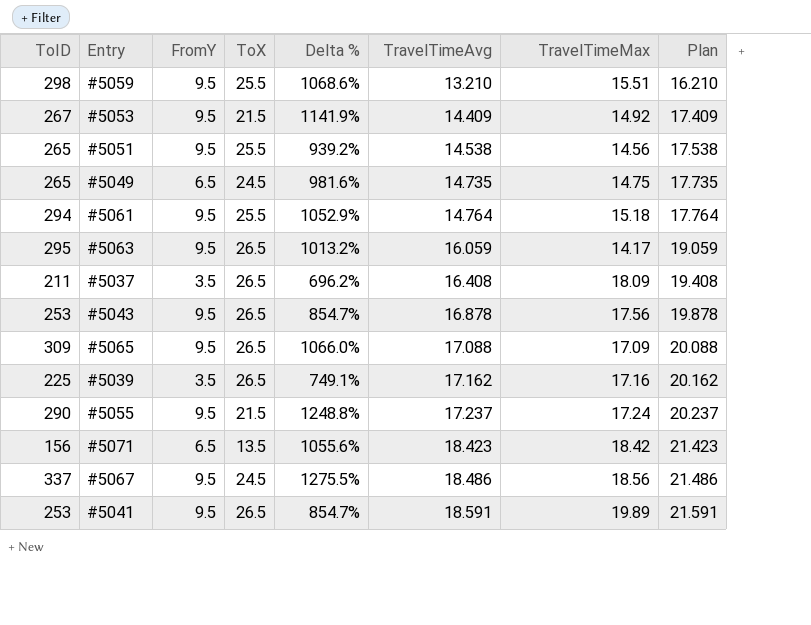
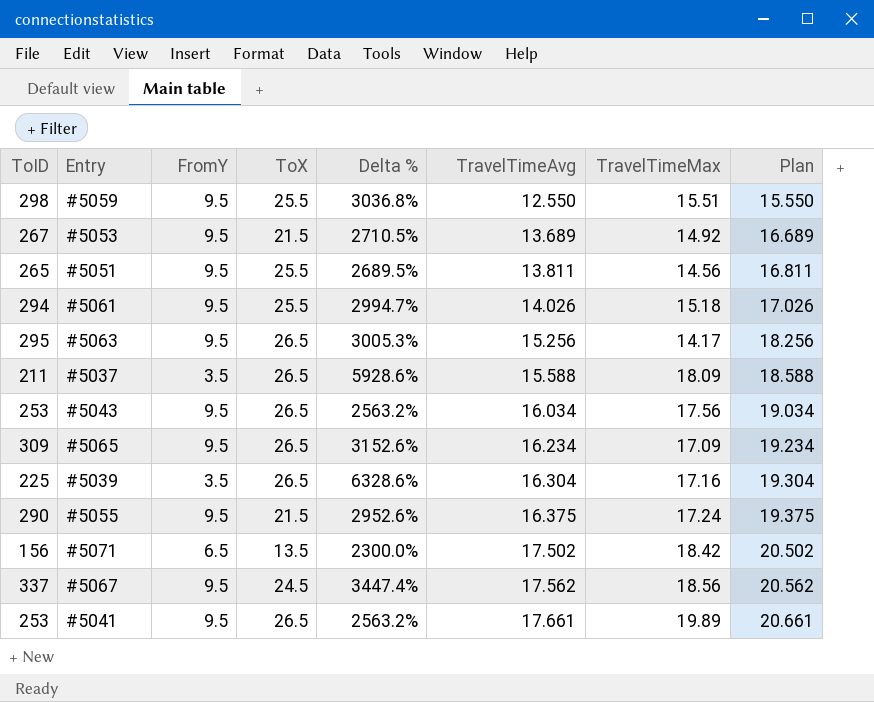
column Delta % | formula: ([ToID] - [ToX]) / [ToX] -> ([ToID] - [FromY]) / [FromY]
row #5049: 265 | 6.5 | 24.5 | 981.6% | 14.735 | 14.75 | 17.735 -> none
#5059 | TravelTimeAvg: 13.210 -> 12.550
#5059 | Plan: 16.210 -> 15.550
#5053 | TravelTimeAvg: 14.409 -> 13.689
#5053 | Plan: 17.409 -> 16.689
#5051 | TravelTimeAvg: 14.538 -> 13.811
#5051 | Plan: 17.538 -> 16.811
#5061 | TravelTimeAvg: 14.764 -> 14.026
#5061 | Plan: 17.764 -> 17.026
#5063 | TravelTimeAvg: 16.059 -> 15.256
#5063 | Plan: 19.059 -> 18.256
#5037 | TravelTimeAvg: 16.408 -> 15.588
#5037 | Plan: 19.408 -> 18.588
#5043 | TravelTimeAvg: 16.878 -> 16.034
#5043 | Plan: 19.878 -> 19.034
#5065 | TravelTimeAvg: 17.088 -> 16.234
#5065 | Plan: 20.088 -> 19.234
#5039 | TravelTimeAvg: 17.162 -> 16.304
#5039 | Plan: 20.162 -> 19.304
#5055 | TravelTimeAvg: 17.237 -> 16.375
#5055 | Plan: 20.237 -> 19.375
#5071 | TravelTimeAvg: 18.423 -> 17.502
#5071 | Plan: 21.423 -> 20.502
#5067 | TravelTimeAvg: 18.486 -> 17.562
#5067 | Plan: 21.486 -> 20.562
#5041 | TravelTimeAvg: 18.591 -> 17.661
#5041 | Plan: 21.591 -> 20.661

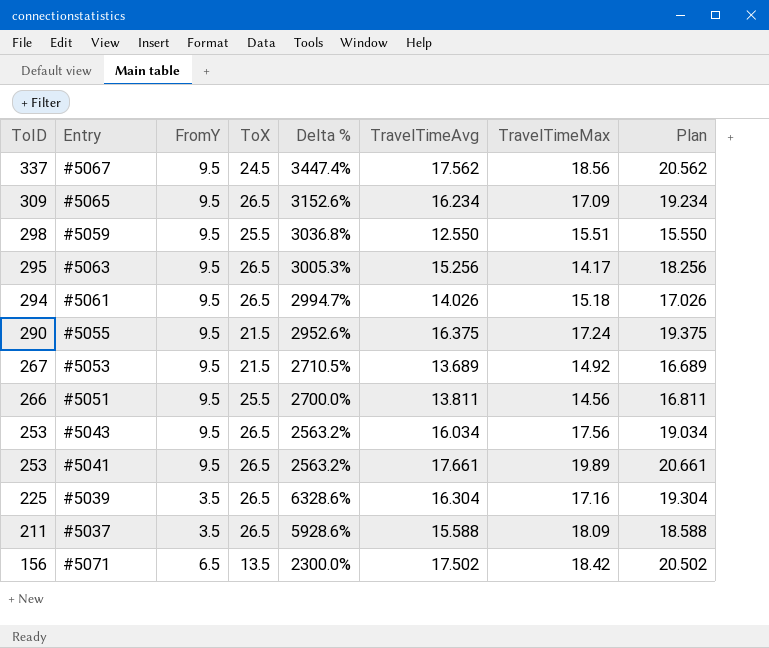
row order: TravelTimeAvg ascending -> ToID descending
#5061 | ToX: 25.5 -> 26.5
#5051 | ToID: 265 -> 266
#5051 | Delta %: 2689.5% -> 2700.0%

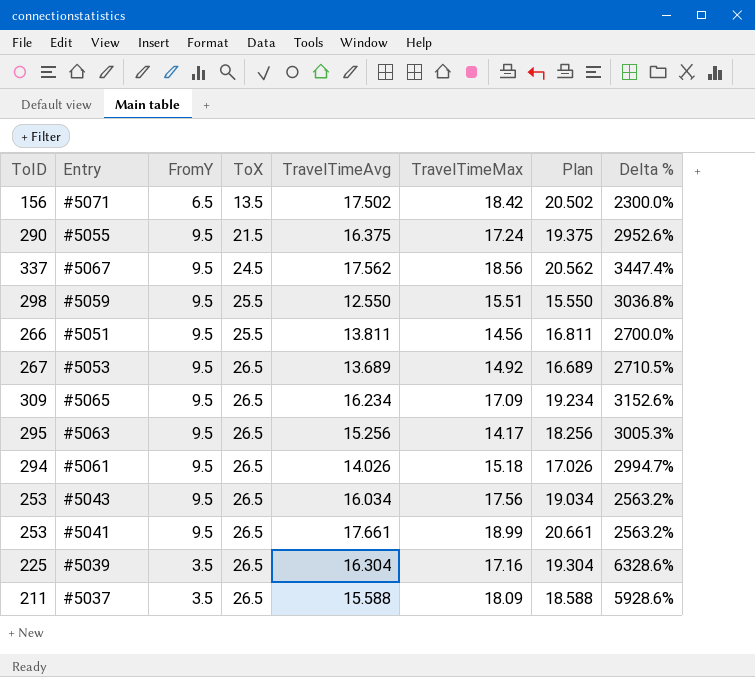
row order: ToID descending -> ToX ascending
column Delta % | position: 5 -> 8
#5053 | ToX: 21.5 -> 26.5
#5041 | TravelTimeMax: 19.89 -> 18.99

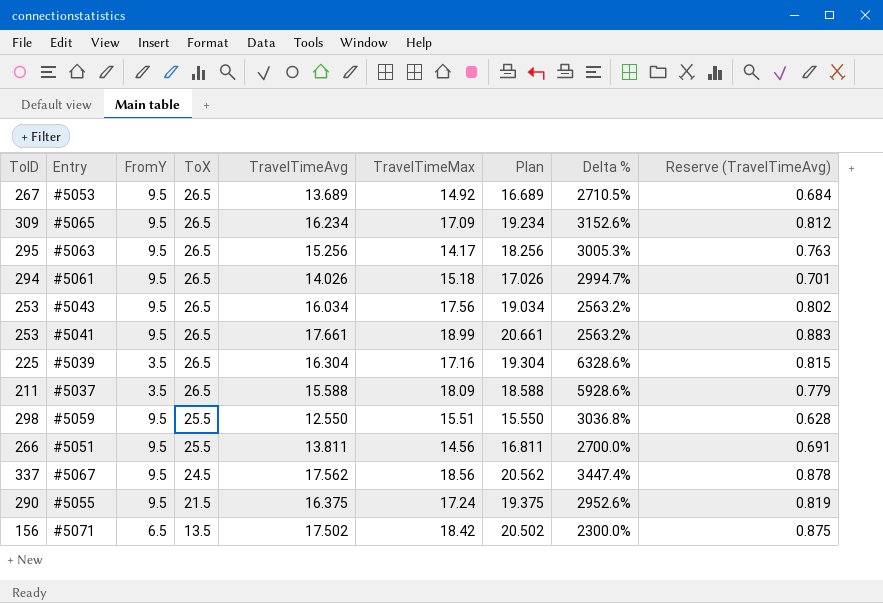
row order: ToX ascending -> ToX descending
column Reserve (TravelTimeAvg) | formula: none -> [TravelTimeAvg] * 0.05

